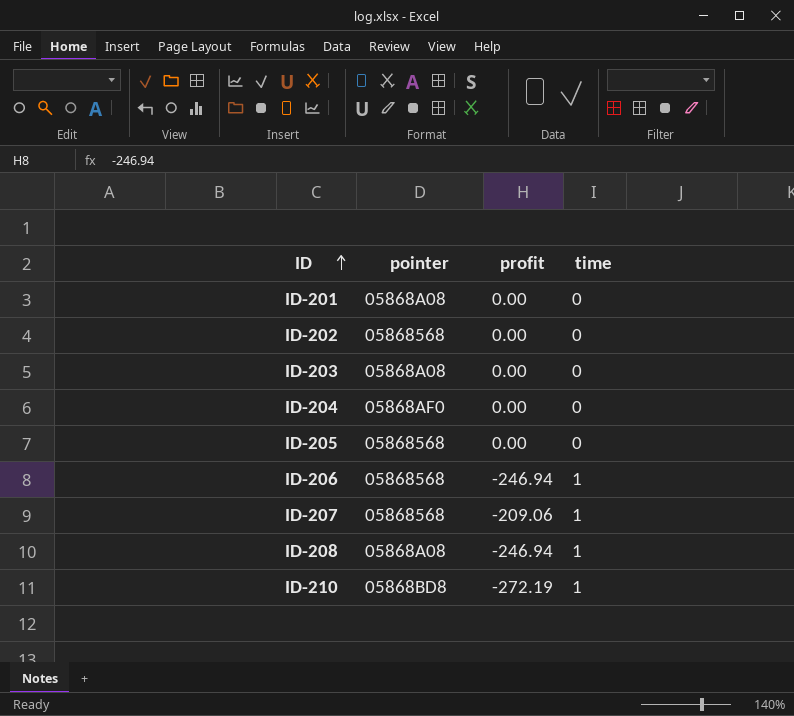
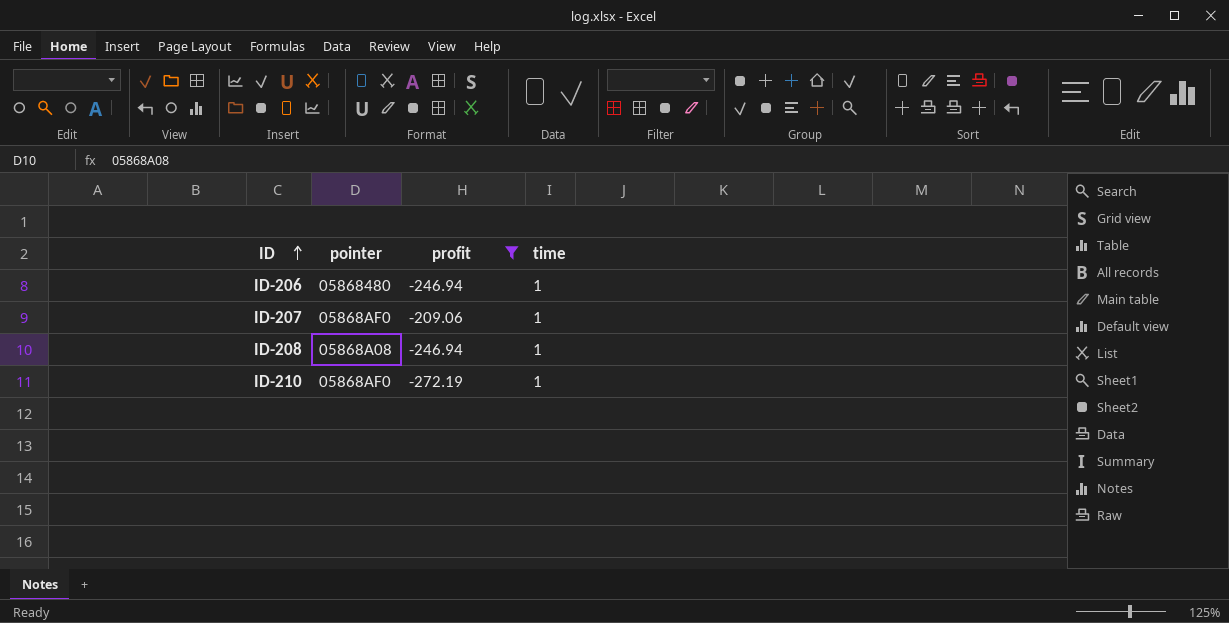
filter: none -> profit != 0.00
ID-206 | pointer: 05868568 -> 05868480
ID-207 | pointer: 05868568 -> 05868AF0
ID-210 | pointer: 05868BD8 -> 05868AF0

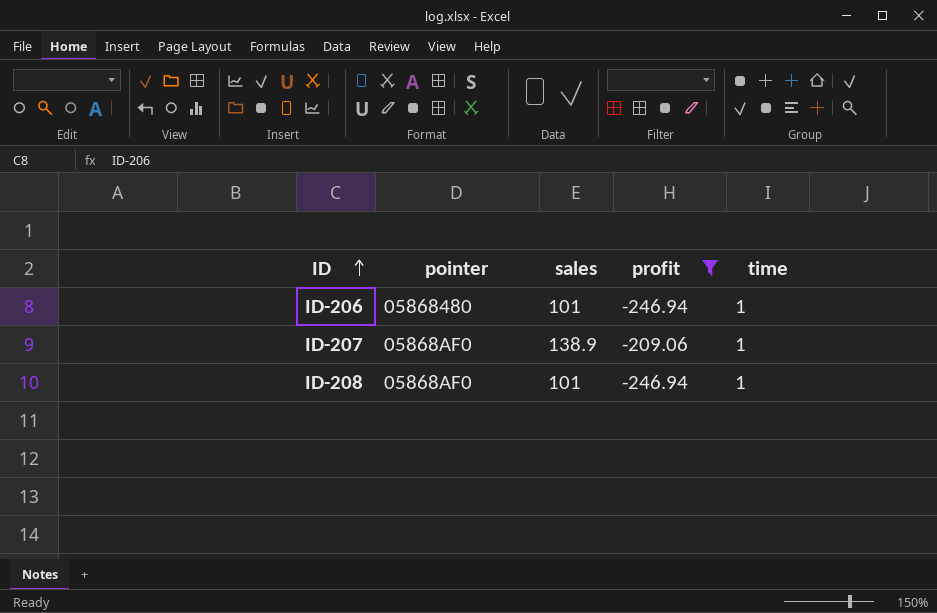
column sales | position: none -> 3
row ID-210: 05868AF0 | -272.19 | 1 -> none
ID-208 | pointer: 05868A08 -> 05868AF0

